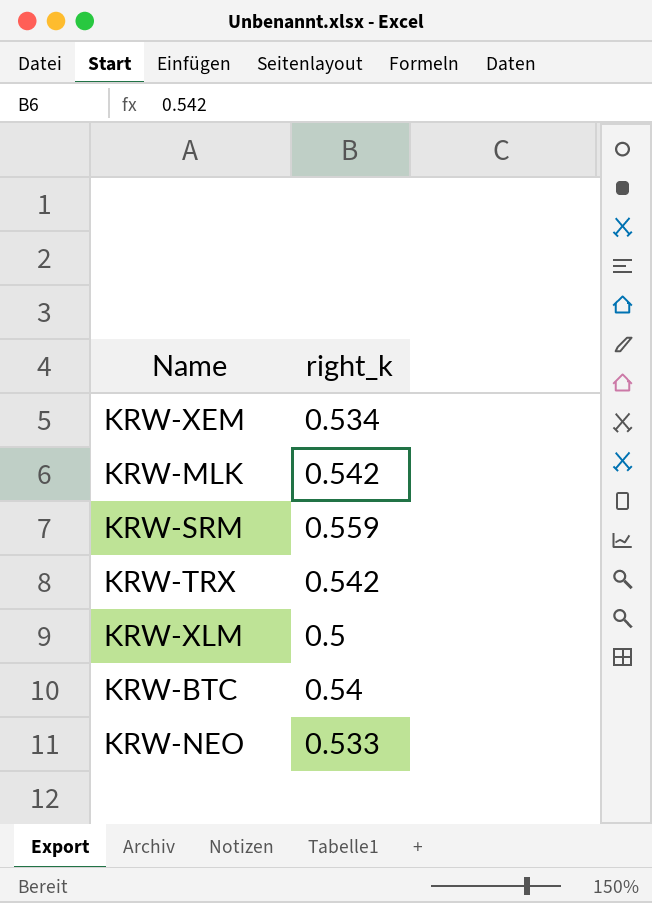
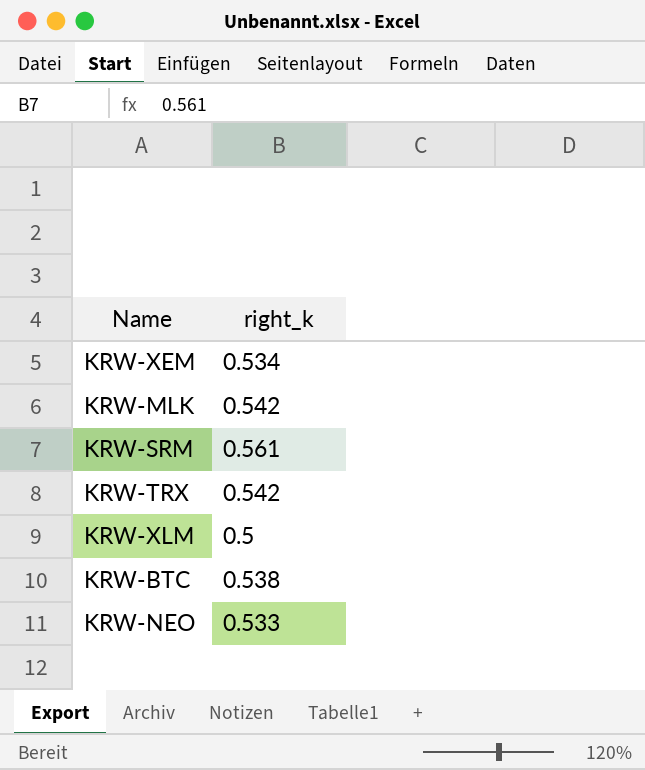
KRW-SRM | right_k: 0.559 -> 0.561
KRW-BTC | right_k: 0.54 -> 0.538

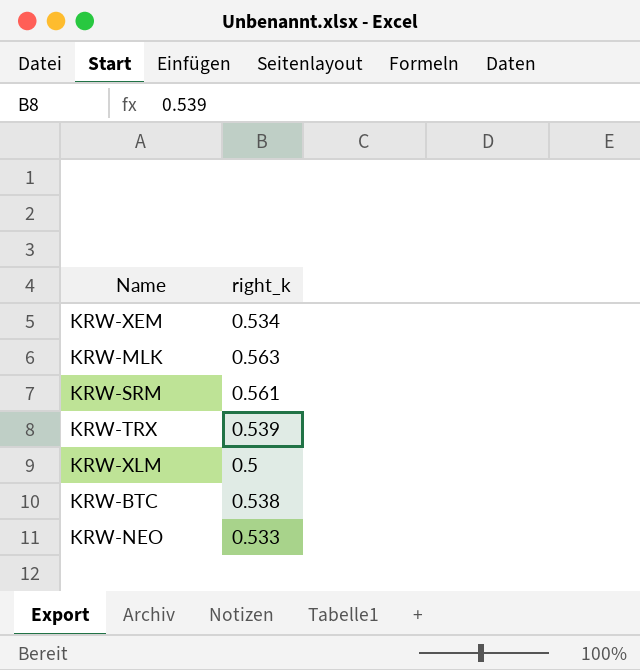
KRW-MLK | right_k: 0.542 -> 0.563
KRW-TRX | right_k: 0.542 -> 0.539

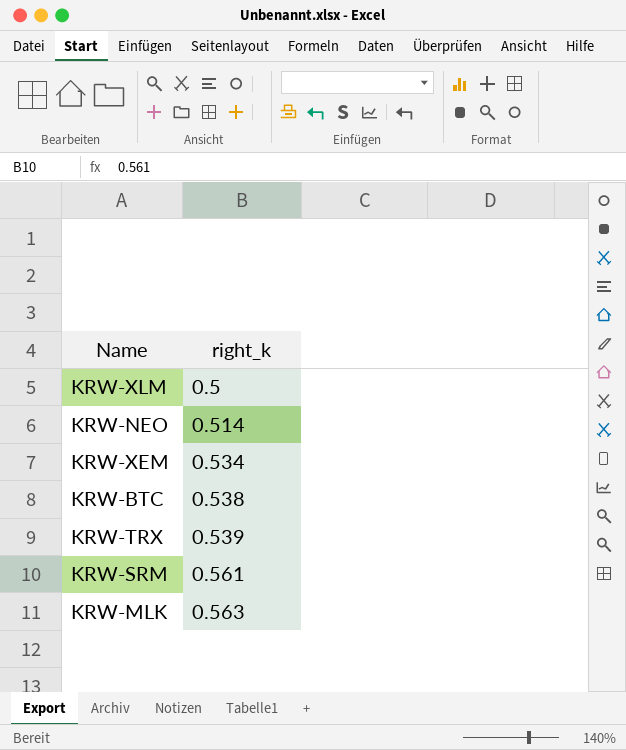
row order: none -> right_k ascending
KRW-NEO | right_k: 0.533 -> 0.514

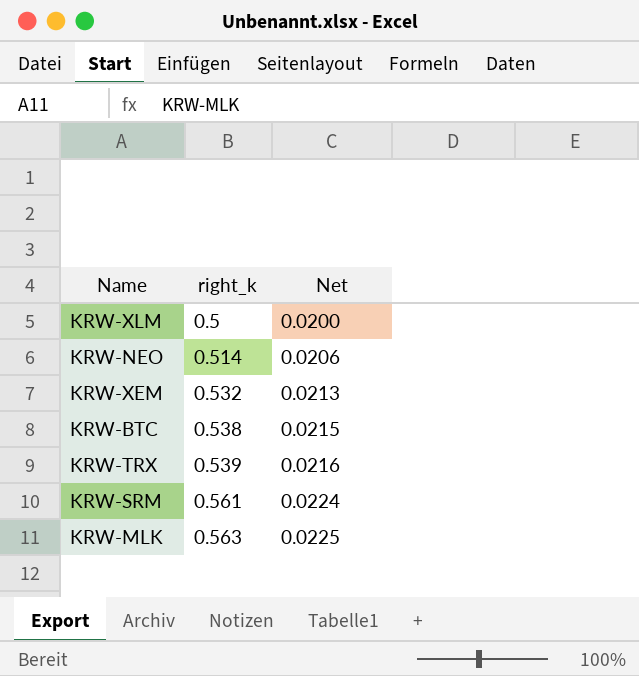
column Net | formula: none -> [right_k] * 0.04
KRW-XEM | right_k: 0.534 -> 0.532

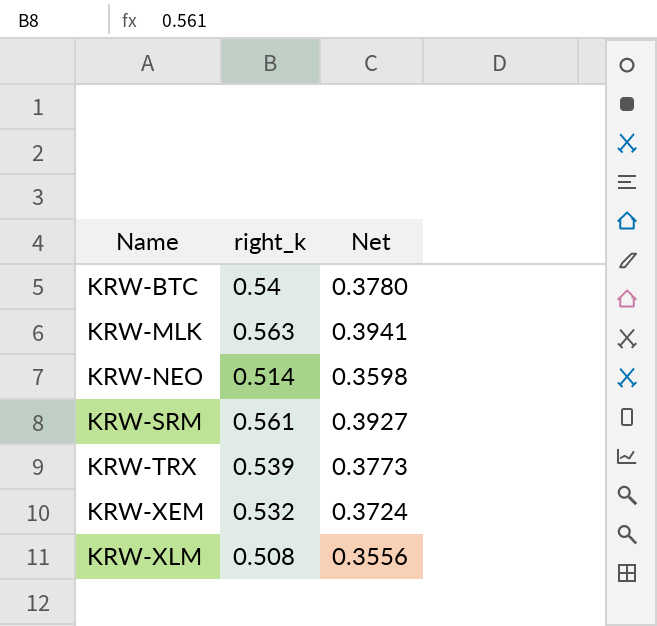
row order: right_k ascending -> Name ascending
column Net | formula: [right_k] * 0.04 -> [right_k] * 0.7
KRW-BTC | right_k: 0.538 -> 0.54
KRW-XLM | right_k: 0.5 -> 0.508

